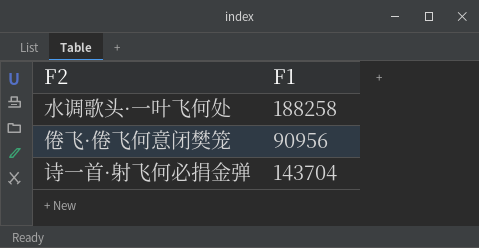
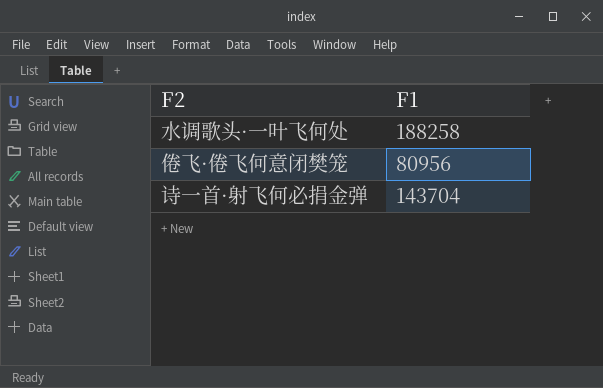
倦飞·倦飞何意闭樊笼 | F1: 90956 -> 80956

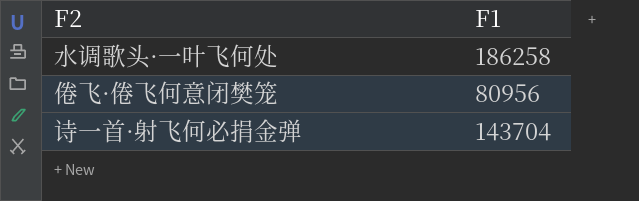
水调歌头·一叶飞何处 | F1: 188258 -> 186258

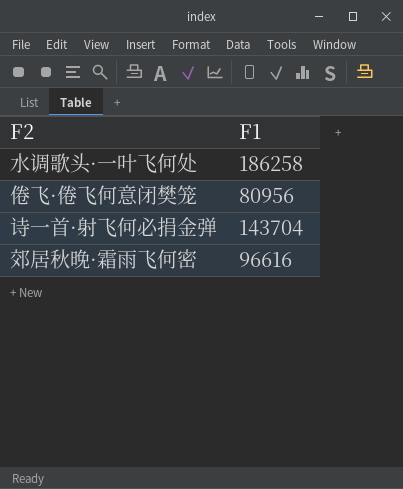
row 郊居秋晚·霜雨飞何密: none -> 96616

